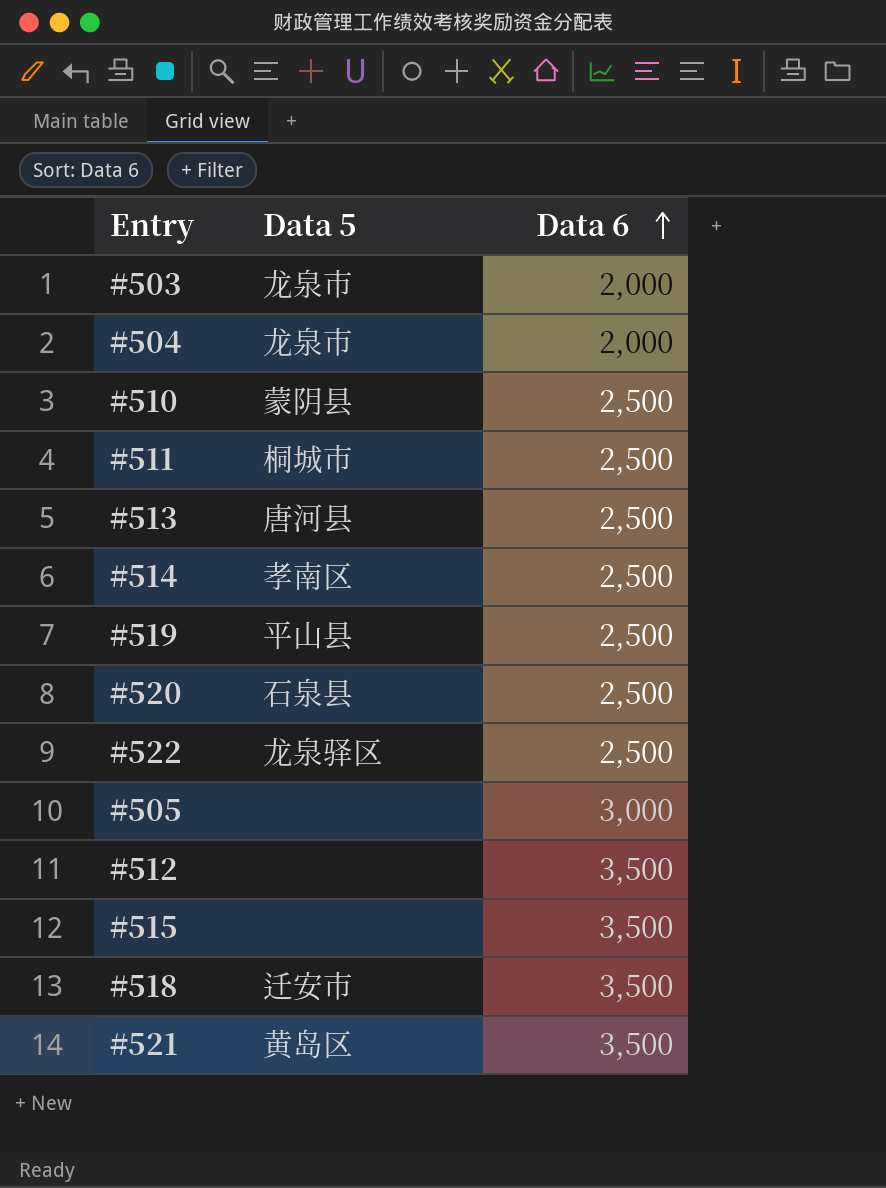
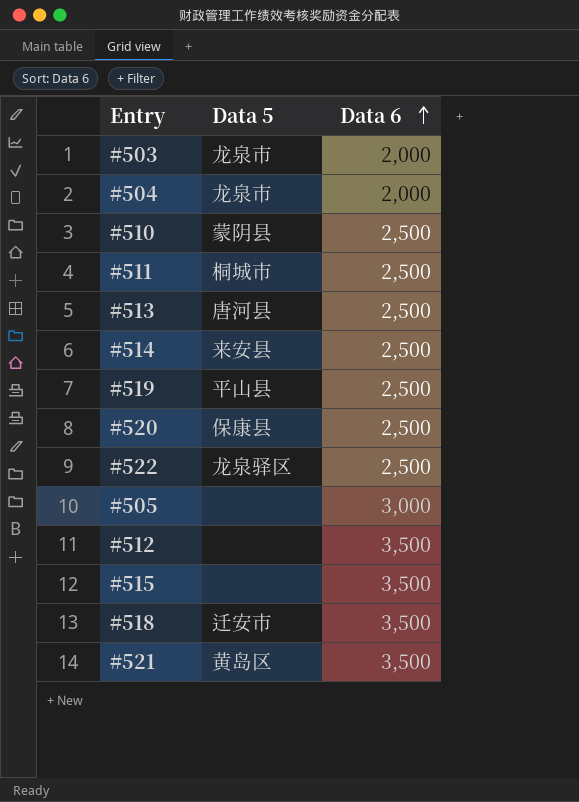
#514 | Data 5: 孝南区 -> 来安县
#520 | Data 5: 石泉县 -> 保康县

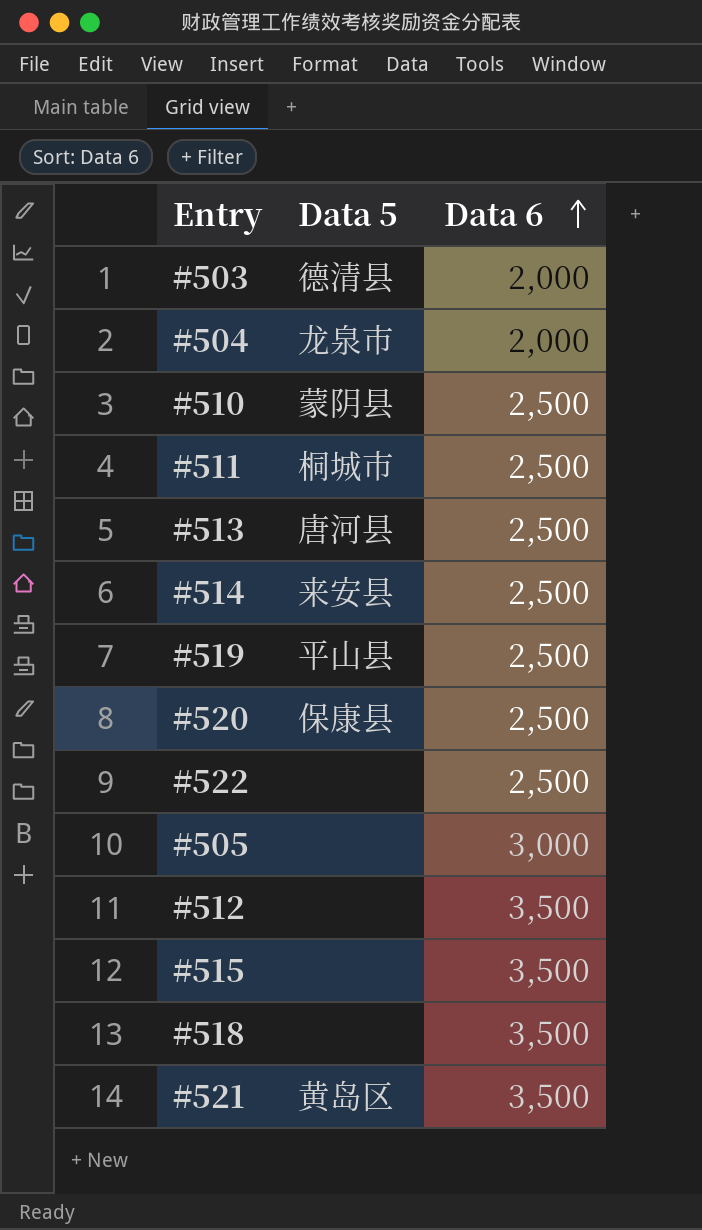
#503 | Data 5: 龙泉市 -> 德清县
#522 | Data 5: 龙泉驿区 -> none
#518 | Data 5: 迁安市 -> none

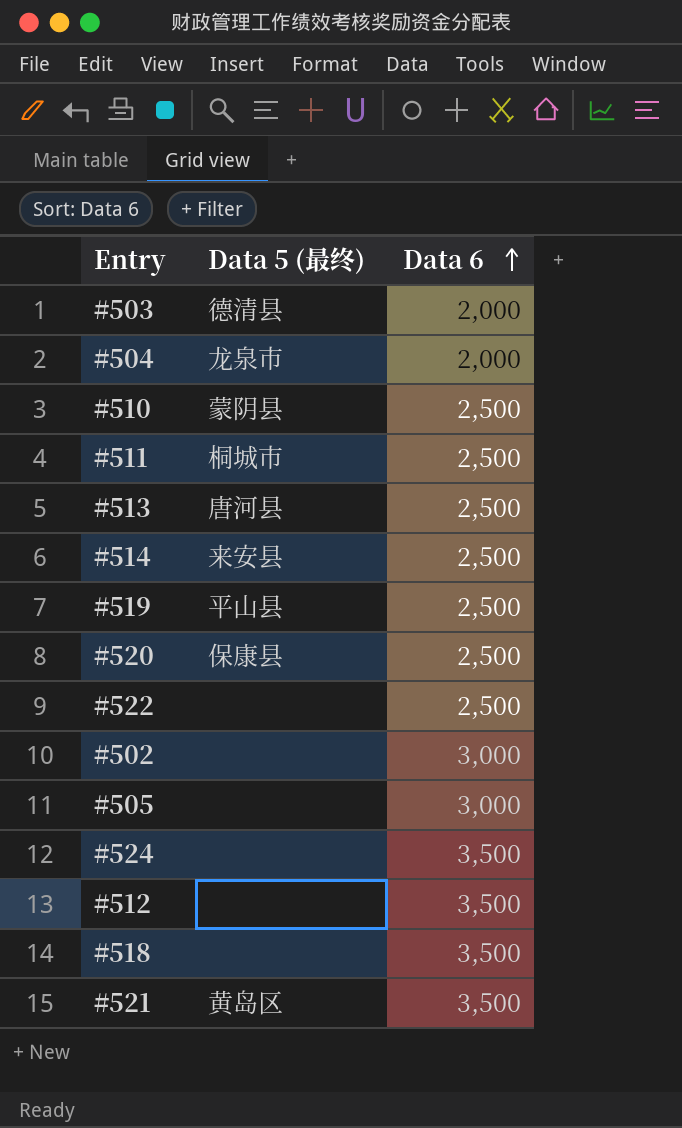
column name: Data 5 -> Data 5 (最终)
row #515: none | 3,500 -> none
row #502: none -> none | 3,000
row #524: none -> none | 3,500

